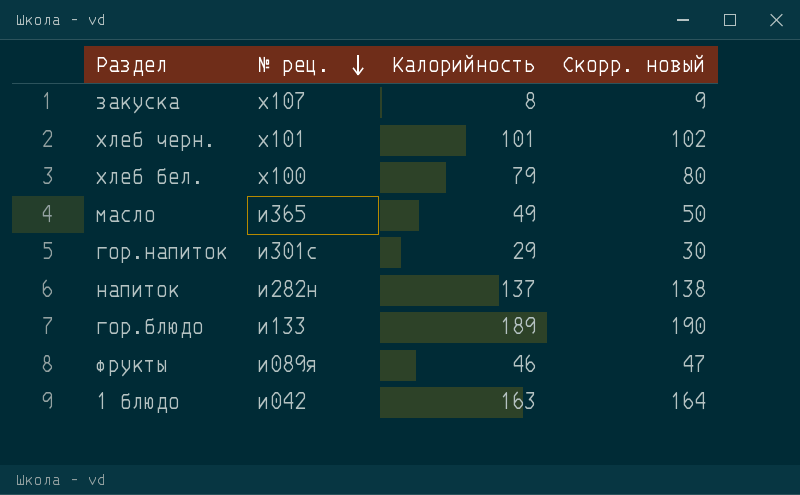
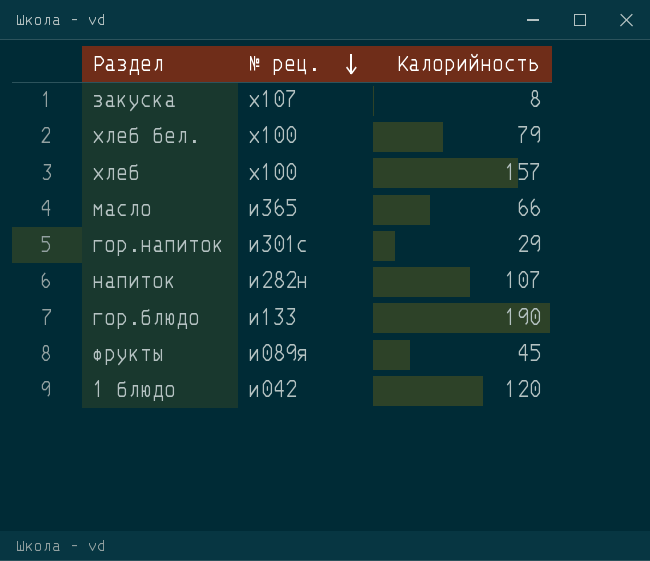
column Скорр. новый | formula: [Калорийность] + 1 -> none
row хлеб черн.: х101 | 101 | 102 -> none
row хлеб: none -> х100 | 157
масло | Калорийность: 49 -> 66
напиток | Калорийность: 137 -> 107
гор.блюдо | Калорийность: 189 -> 190
фрукты | Калорийность: 46 -> 45
1 блюдо | Калорийность: 163 -> 120

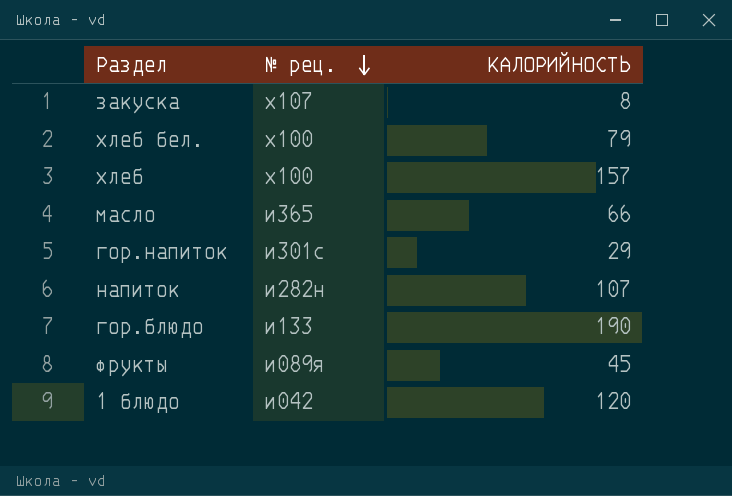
column name: Калорийность -> КАЛОРИЙНОСТЬ

